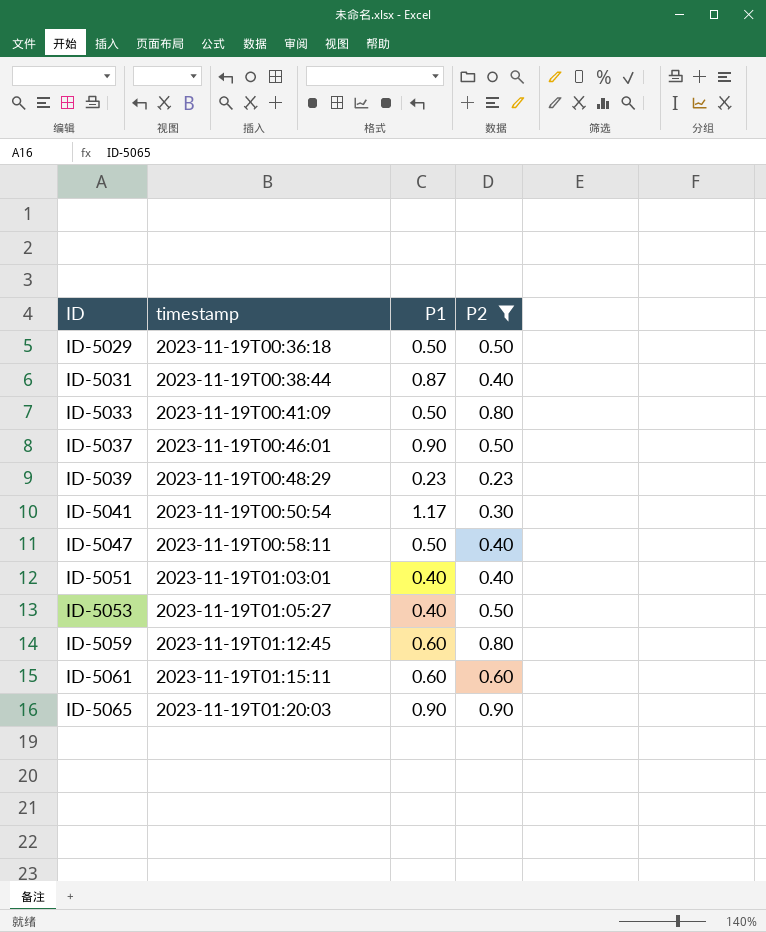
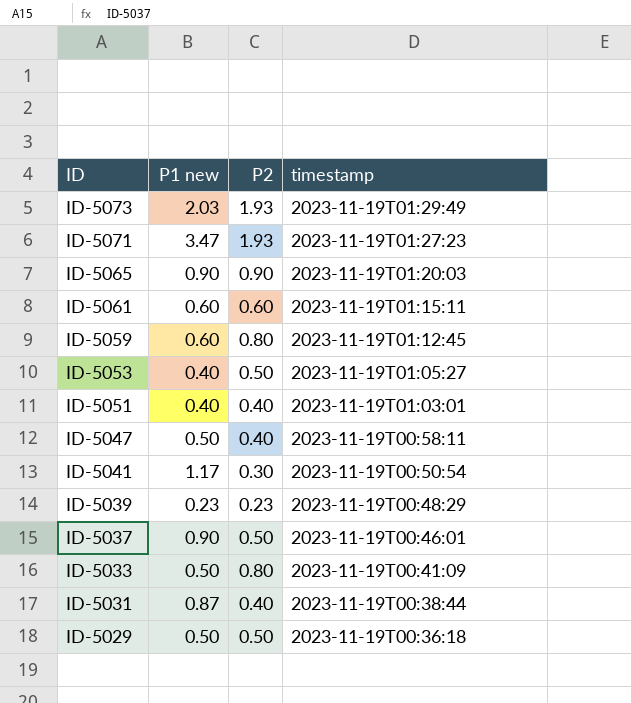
filter: P2 != 1.93 -> none
row order: ID ascending -> ID descending
column name: P1 -> P1 new
column timestamp | position: 2 -> 4

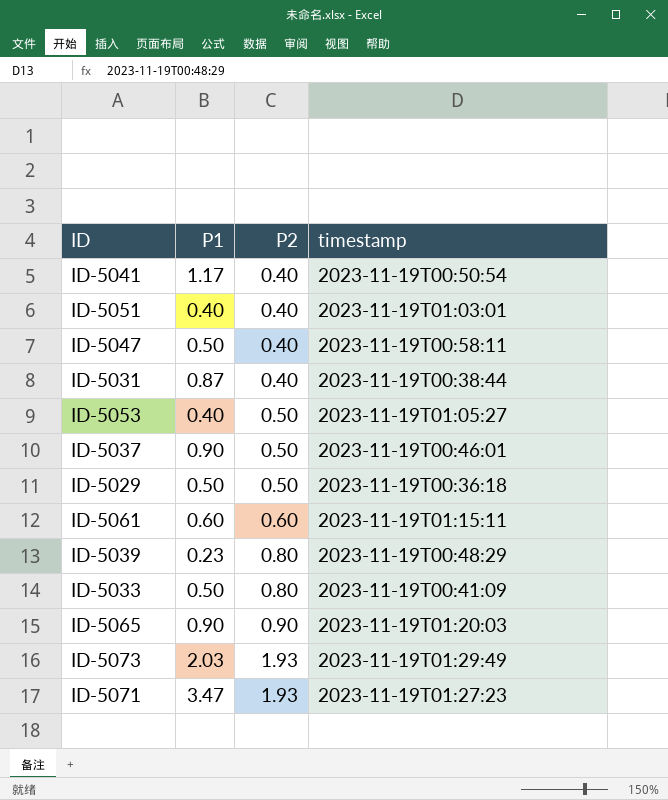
row order: ID descending -> P2 ascending
column name: P1 new -> P1
row ID-5059: 0.60 | 0.80 | 2023-11-19T01:12:45 -> none
ID-5041 | P2: 0.30 -> 0.40
ID-5039 | P2: 0.23 -> 0.80

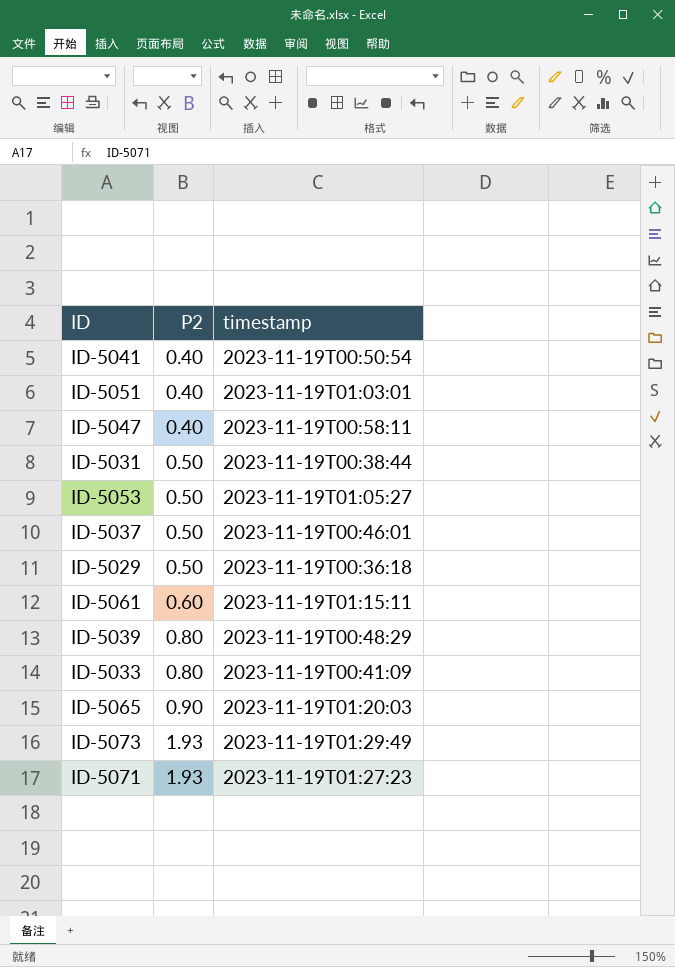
column P1 | position: 2 -> none
ID-5031 | P2: 0.40 -> 0.50

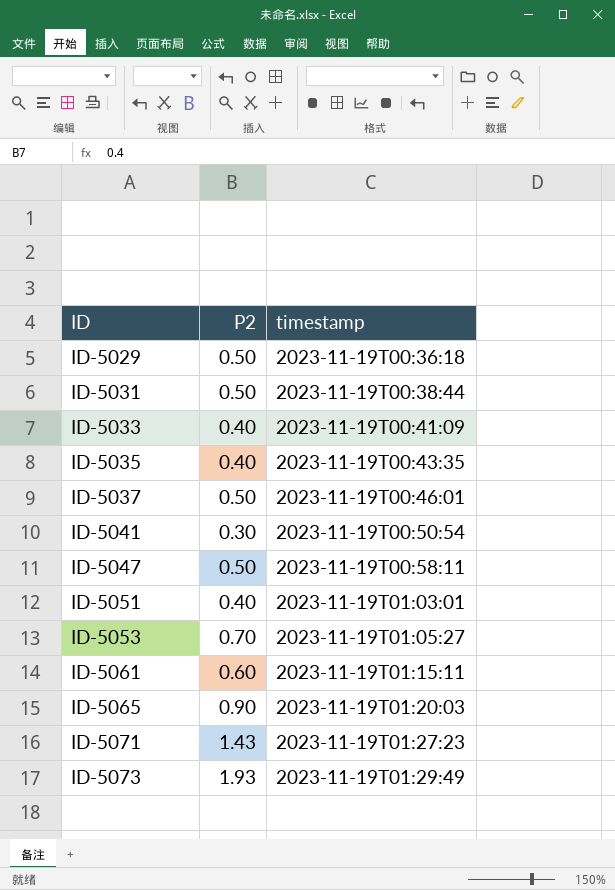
row order: P2 ascending -> ID ascending
row ID-5039: 0.80 | 2023-11-19T00:48:29 -> none
ID-5033 | P2: 0.80 -> 0.40
row ID-5035: none -> 0.40 | 2023-11-19T00:43:35
ID-5041 | P2: 0.40 -> 0.30
ID-5047 | P2: 0.40 -> 0.50
ID-5053 | P2: 0.50 -> 0.70
ID-5071 | P2: 1.93 -> 1.43

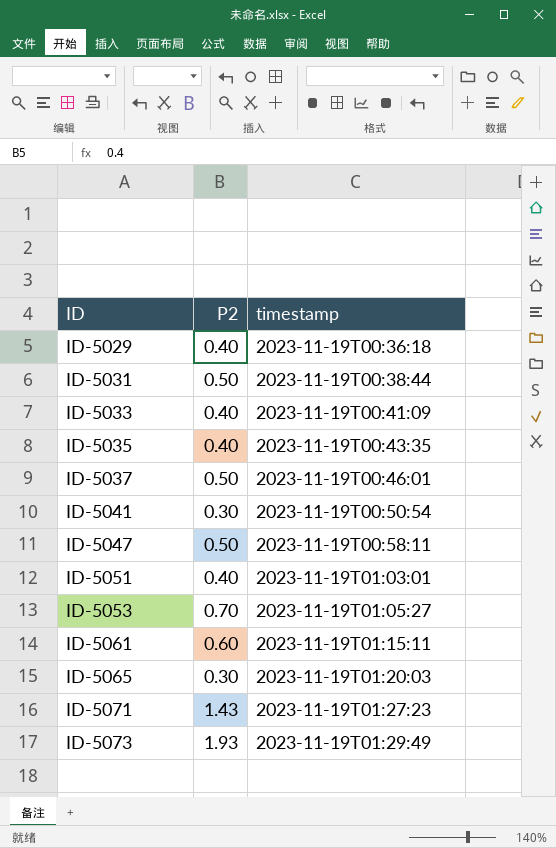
ID-5029 | P2: 0.50 -> 0.40
ID-5065 | P2: 0.90 -> 0.30

